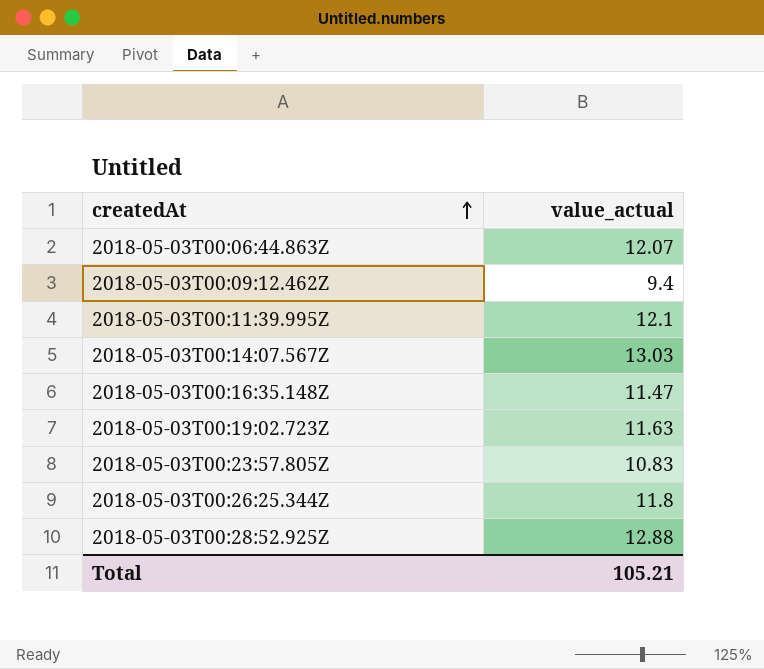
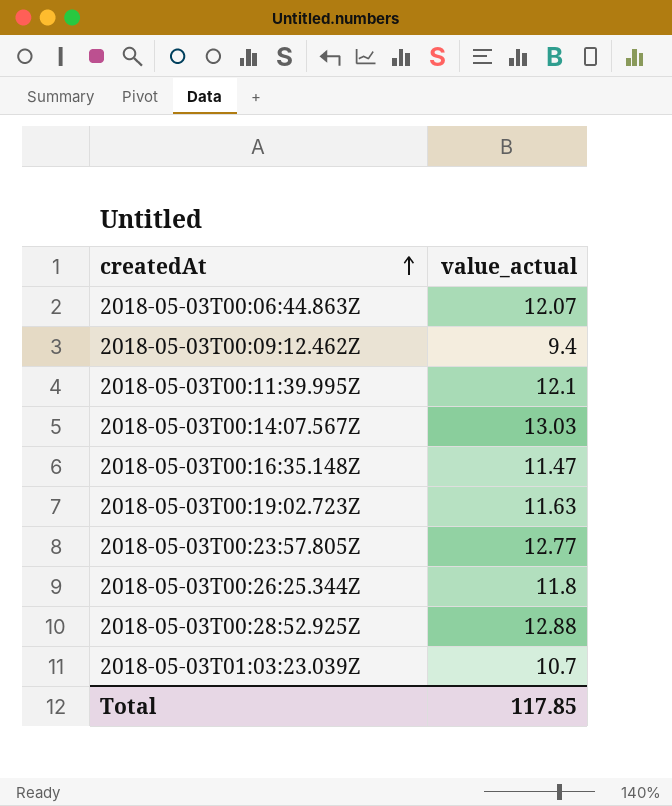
2018-05-03T00:23:57.805Z | value_actual: 10.83 -> 12.77
row 2018-05-03T01:03:23.039Z: none -> 10.7
Total | value_actual: 105.21 -> 117.85

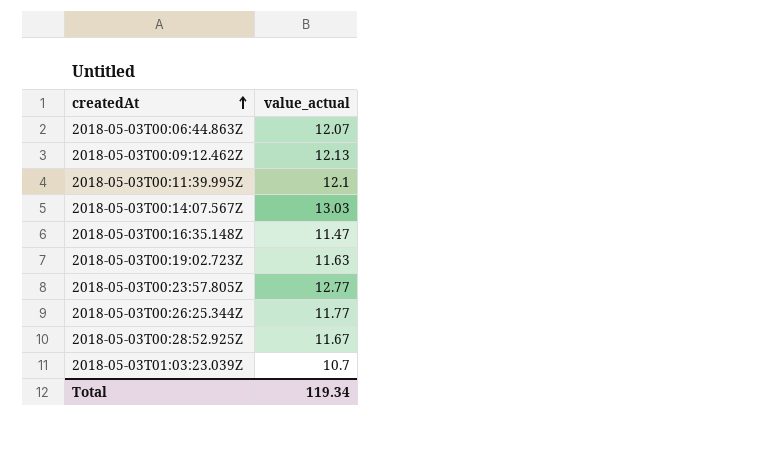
2018-05-03T00:09:12.462Z | value_actual: 9.4 -> 12.13
2018-05-03T00:26:25.344Z | value_actual: 11.8 -> 11.77
2018-05-03T00:28:52.925Z | value_actual: 12.88 -> 11.67
Total | value_actual: 117.85 -> 119.34

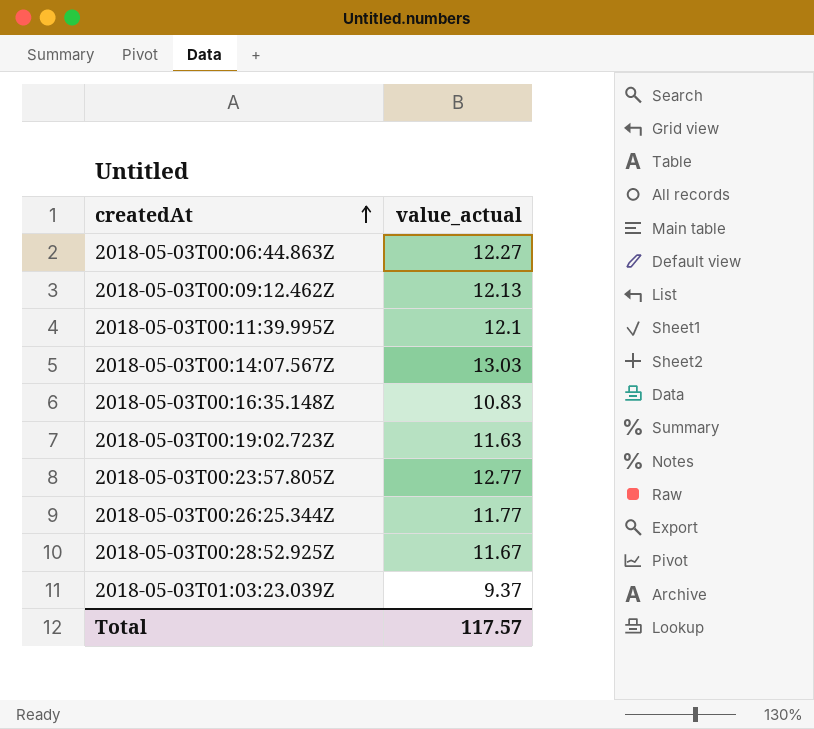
2018-05-03T00:06:44.863Z | value_actual: 12.07 -> 12.27
2018-05-03T00:16:35.148Z | value_actual: 11.47 -> 10.83
2018-05-03T01:03:23.039Z | value_actual: 10.7 -> 9.37
Total | value_actual: 119.34 -> 117.57

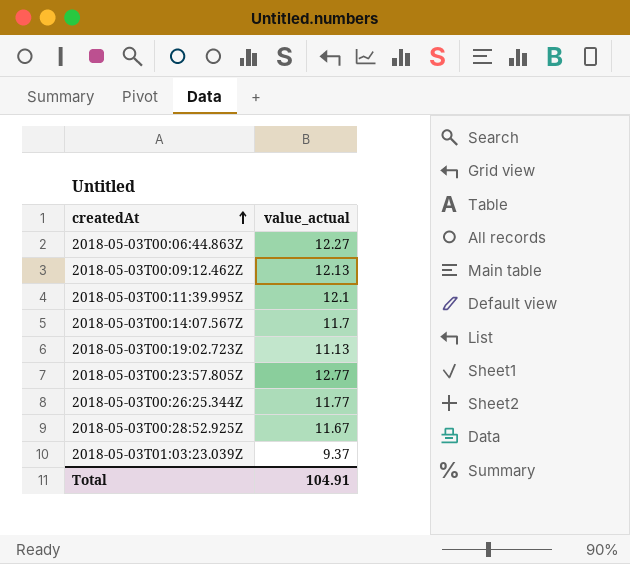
row 2018-05-03T00:16:35.148Z: 10.83 -> none
2018-05-03T00:14:07.567Z | value_actual: 13.03 -> 11.7
2018-05-03T00:19:02.723Z | value_actual: 11.63 -> 11.13
Total | value_actual: 117.57 -> 104.91

